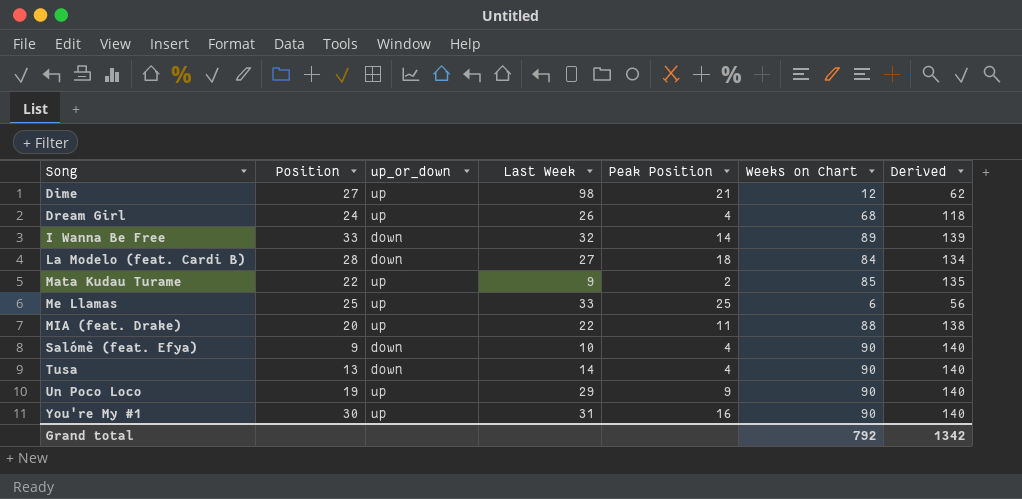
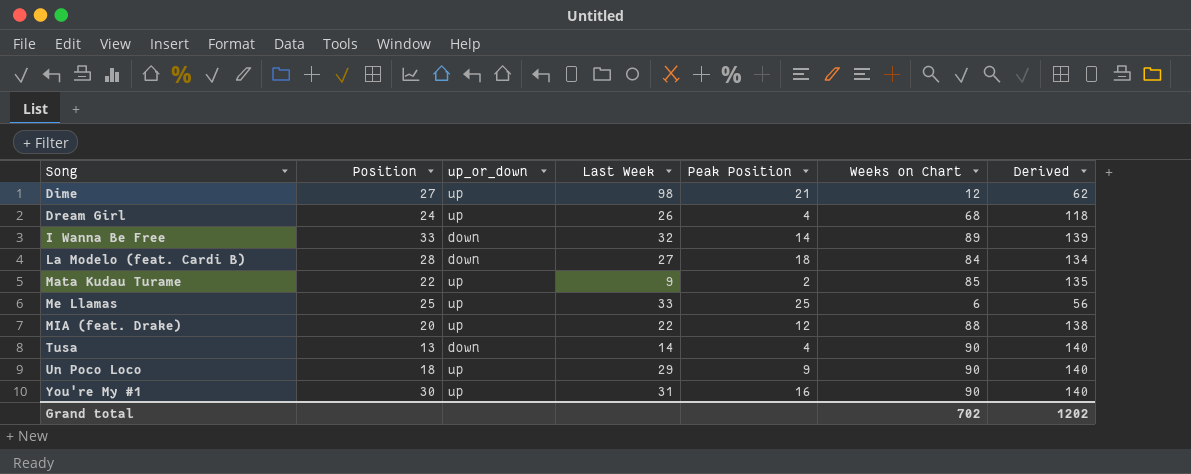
row Salómè (feat. Efya): 9 | down | 10 | 4 | 90 | 140 -> none
MIA (feat. Drake) | Peak Position: 11 -> 12
Un Poco Loco | Position: 19 -> 18
Grand total | Weeks on Chart: 792 -> 702
Grand total | Derived: 1342 -> 1202

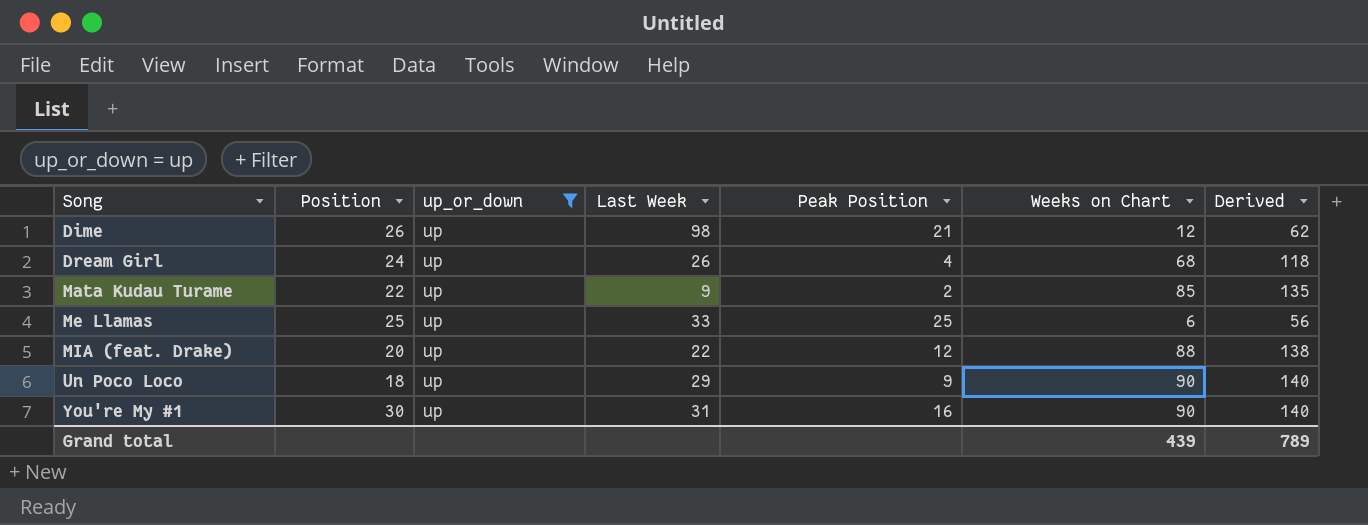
filter: none -> up_or_down = up
Dime | Position: 27 -> 26
Grand total | Weeks on Chart: 702 -> 439
Grand total | Derived: 1202 -> 789

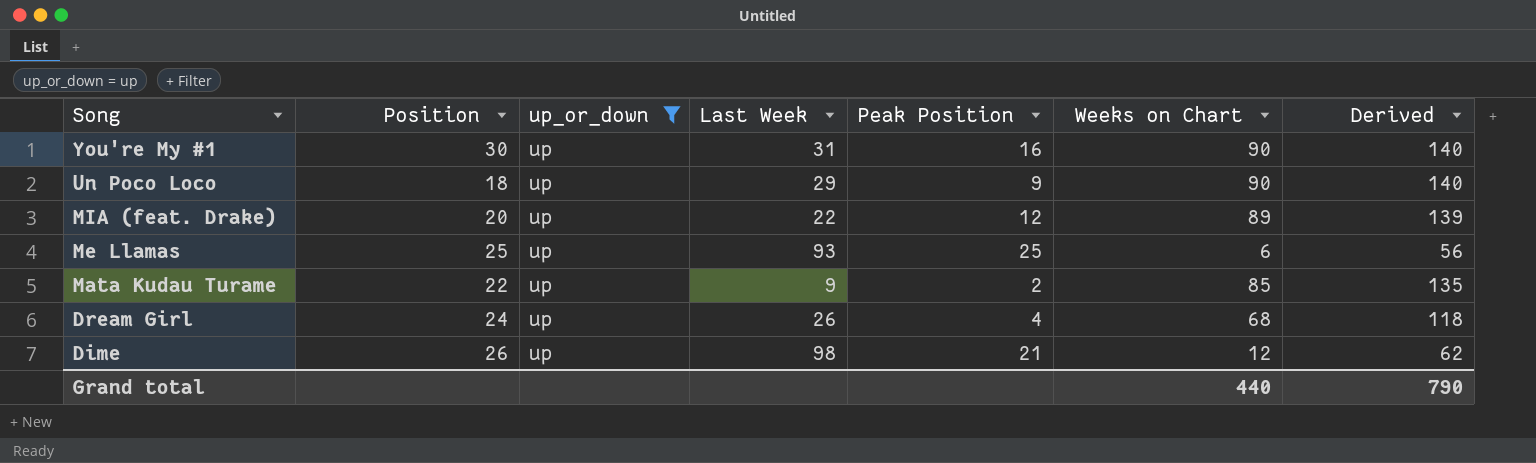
row order: Song ascending -> Song descending
MIA (feat. Drake) | Weeks on Chart: 88 -> 89
MIA (feat. Drake) | Derived: 138 -> 139
Me Llamas | Last Week: 33 -> 93
Grand total | Weeks on Chart: 439 -> 440
Grand total | Derived: 789 -> 790

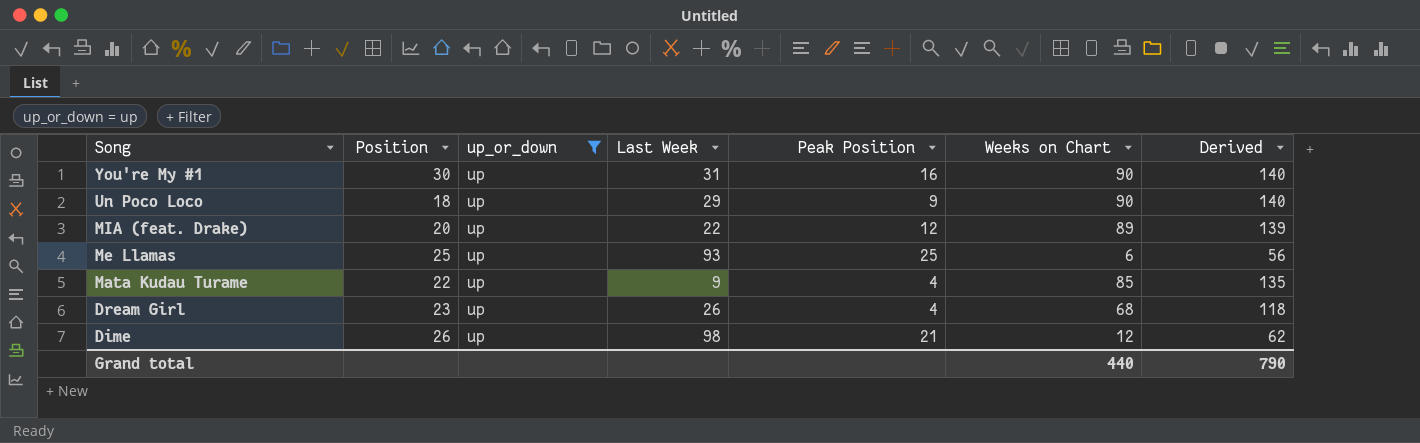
Mata Kudau Turame | Peak Position: 2 -> 4
Dream Girl | Position: 24 -> 23

